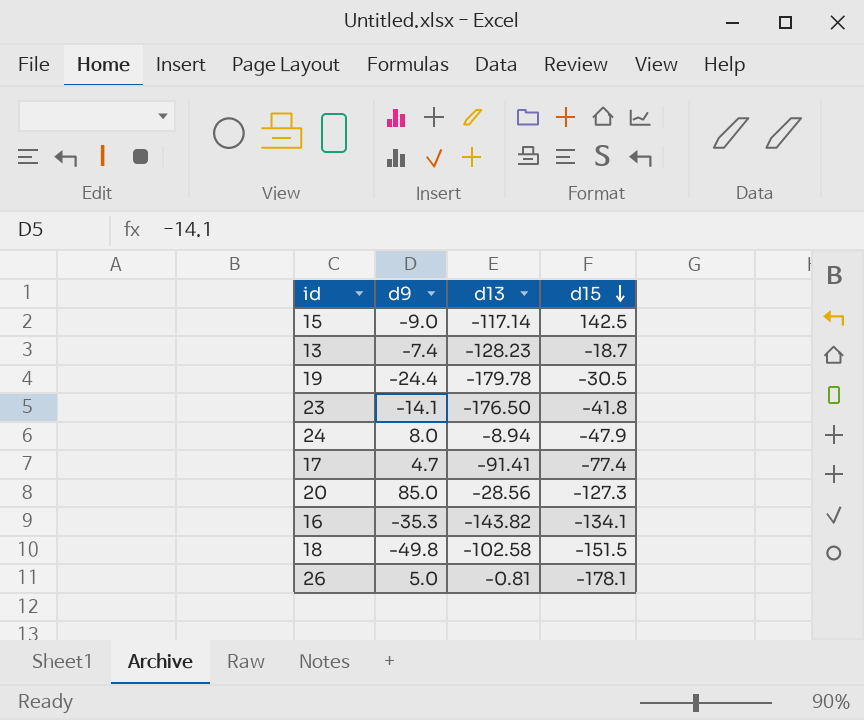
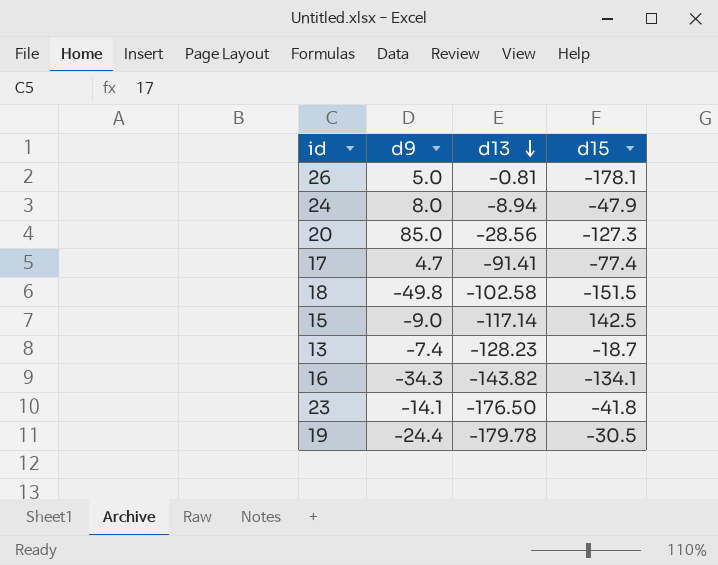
row order: d15 descending -> d13 descending
16 | d9: -35.3 -> -34.3

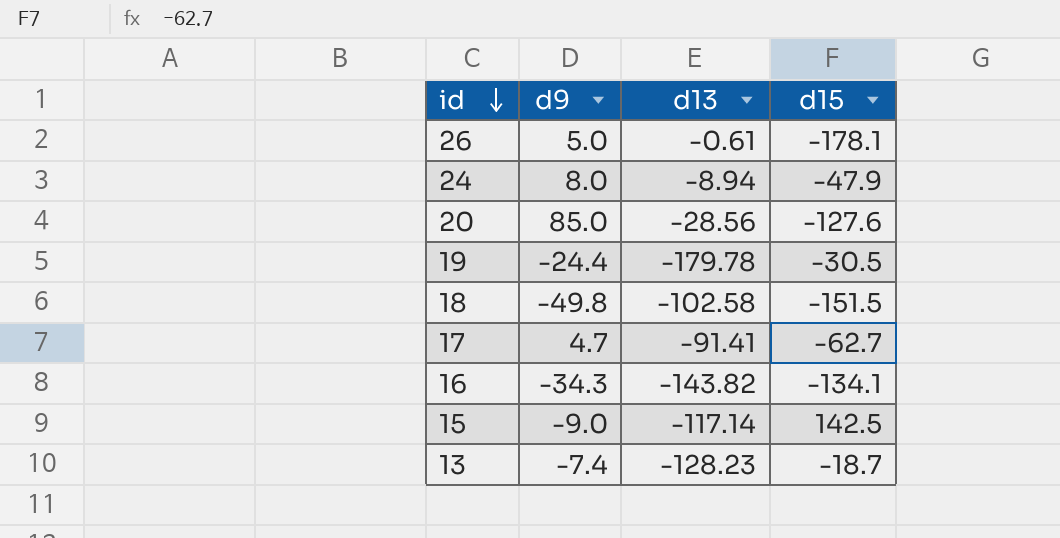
row order: d13 descending -> id descending
row 23: -14.1 | -176.50 | -41.8 -> none
26 | d13: -0.81 -> -0.61
20 | d15: -127.3 -> -127.6
17 | d15: -77.4 -> -62.7

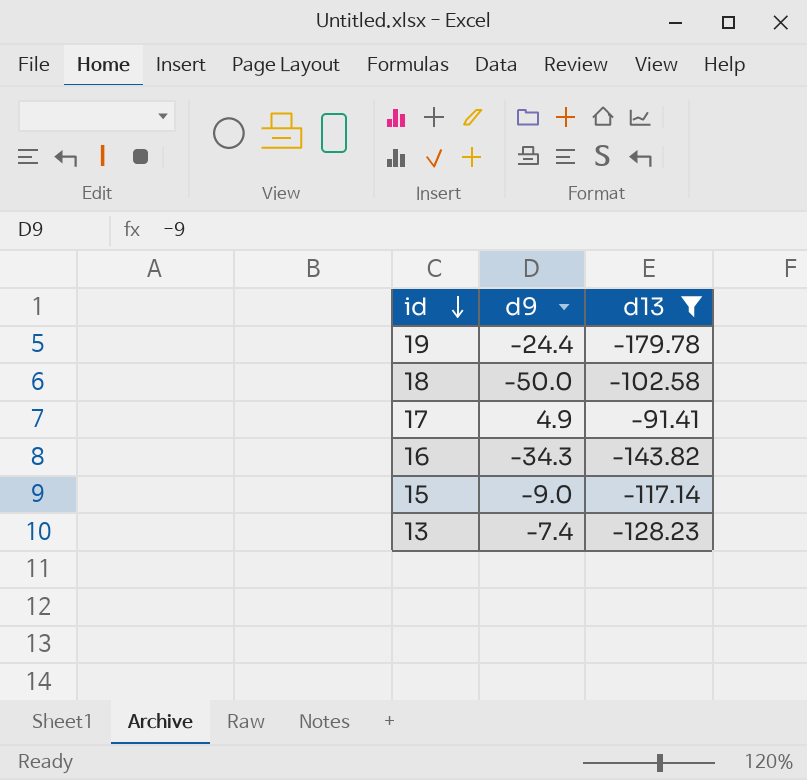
filter: none -> d13 <= -91.41
column d15 | position: 4 -> none
18 | d9: -49.8 -> -50.0
17 | d9: 4.7 -> 4.9

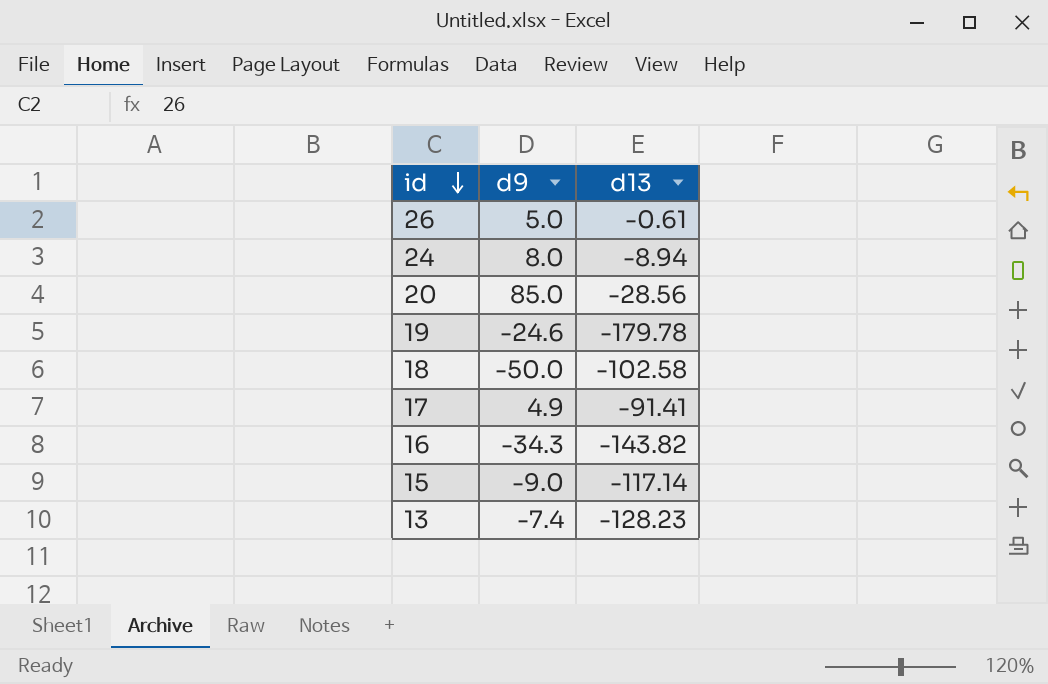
filter: d13 <= -91.41 -> none
19 | d9: -24.4 -> -24.6

